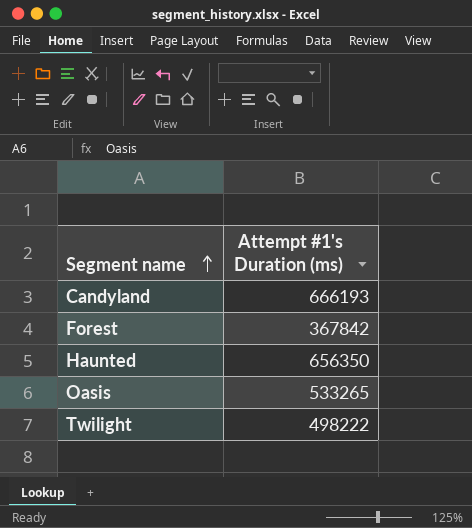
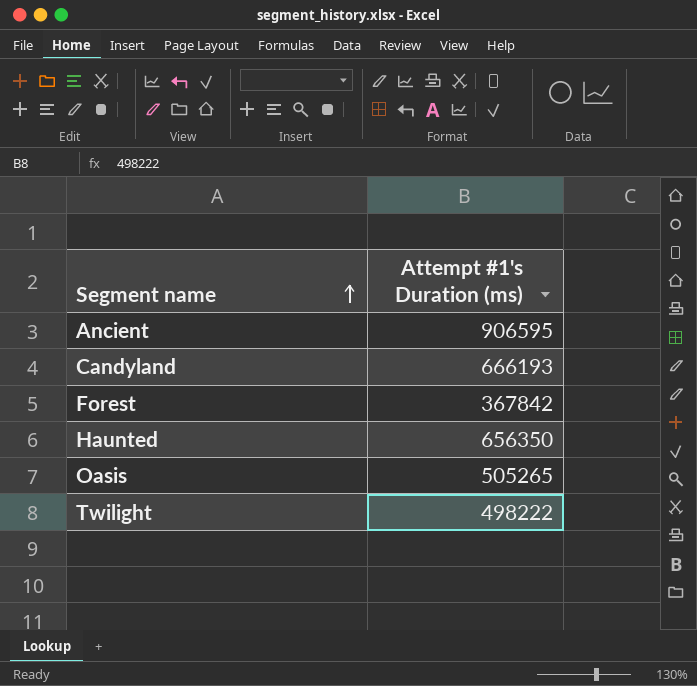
row Ancient: none -> 906595
Oasis | Attempt #1's Duration (ms): 533265 -> 505265

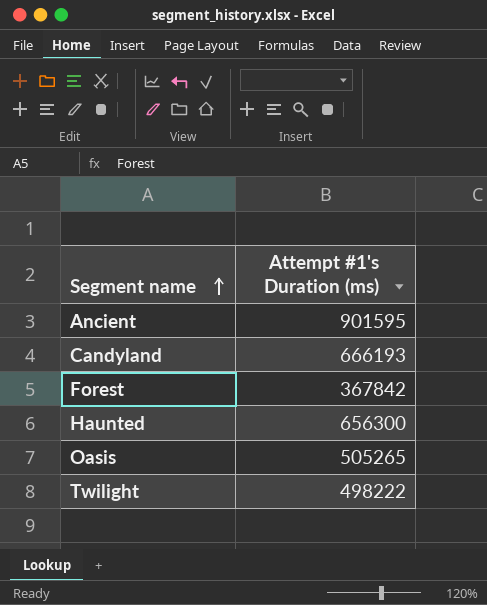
Ancient | Attempt #1's Duration (ms): 906595 -> 901595
Haunted | Attempt #1's Duration (ms): 656350 -> 656300

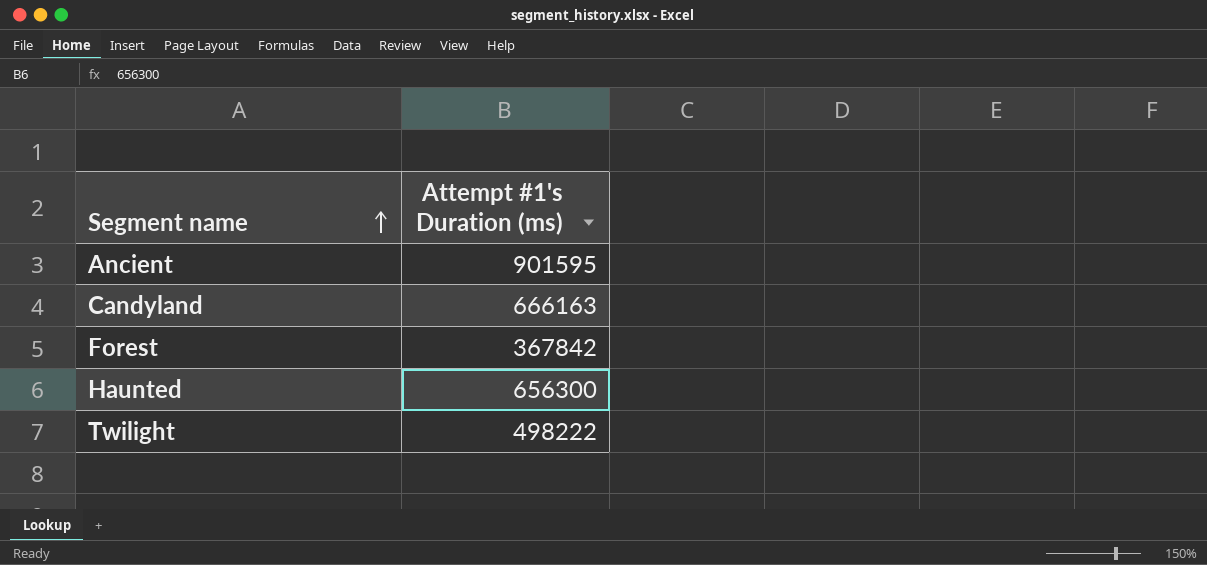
row Oasis: 505265 -> none
Candyland | Attempt #1's Duration (ms): 666193 -> 666163

